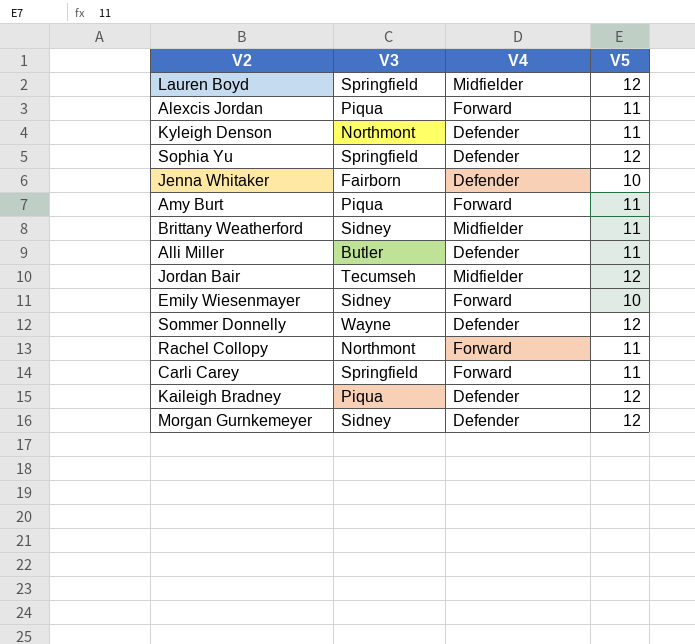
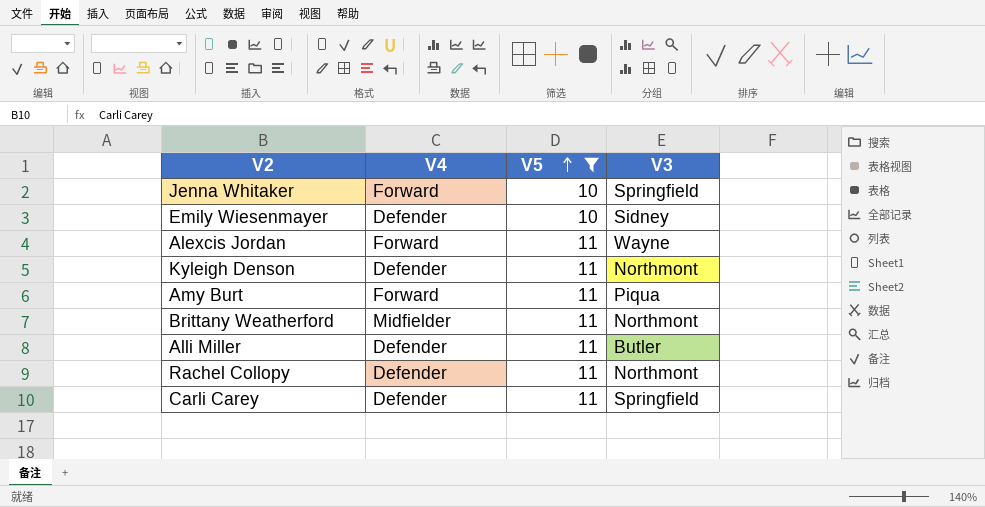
filter: none -> V5 != 12
row order: none -> V5 ascending
column V3 | position: 2 -> 4
Jenna Whitaker | V4: Defender -> Forward
Jenna Whitaker | V3: Fairborn -> Springfield
Emily Wiesenmayer | V4: Forward -> Defender
Alexcis Jordan | V3: Piqua -> Wayne
Brittany Weatherford | V3: Sidney -> Northmont
Rachel Collopy | V4: Forward -> Defender
Carli Carey | V4: Forward -> Defender

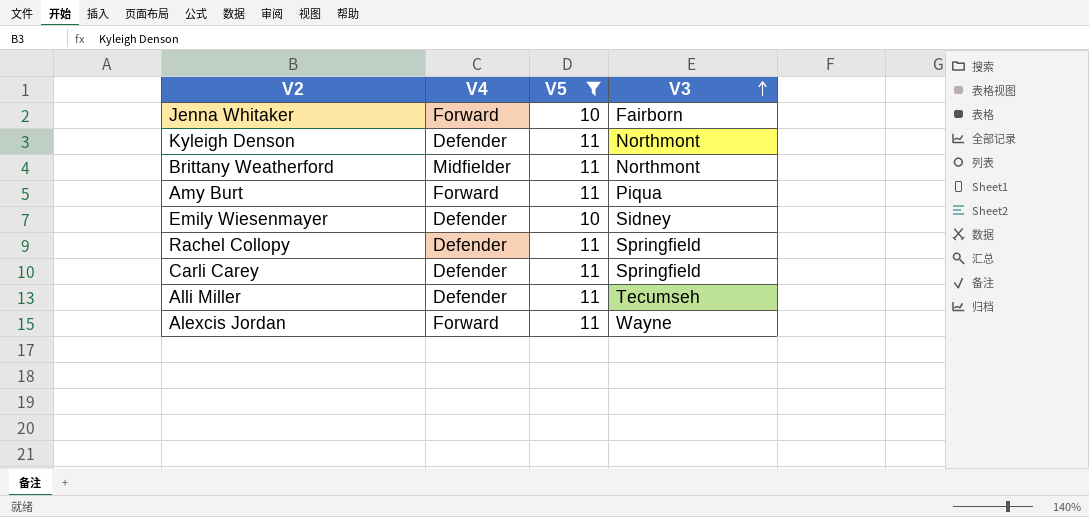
row order: V5 ascending -> V3 ascending
Jenna Whitaker | V3: Springfield -> Fairborn
Rachel Collopy | V3: Northmont -> Springfield
Alli Miller | V3: Butler -> Tecumseh

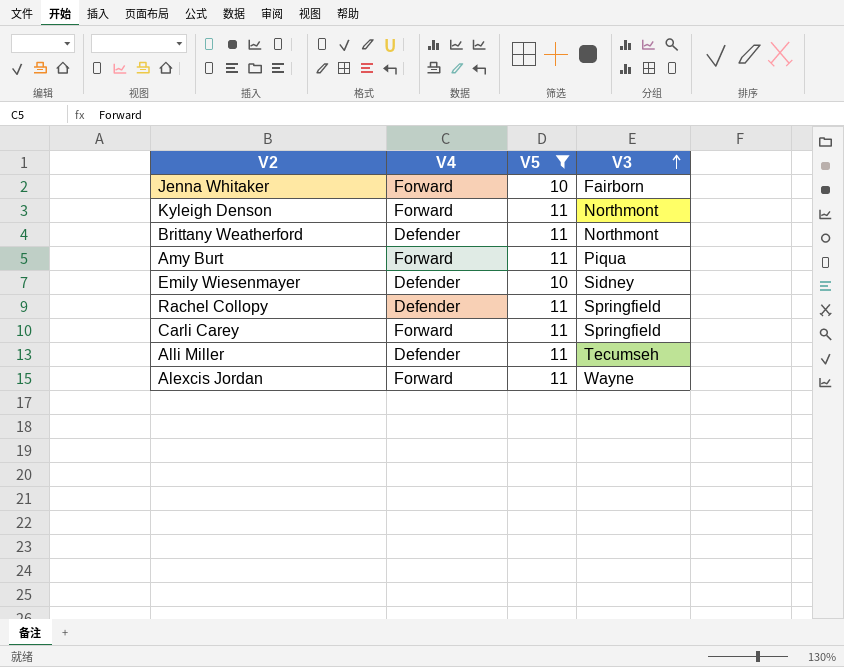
Kyleigh Denson | V4: Defender -> Forward
Brittany Weatherford | V4: Midfielder -> Defender
Carli Carey | V4: Defender -> Forward

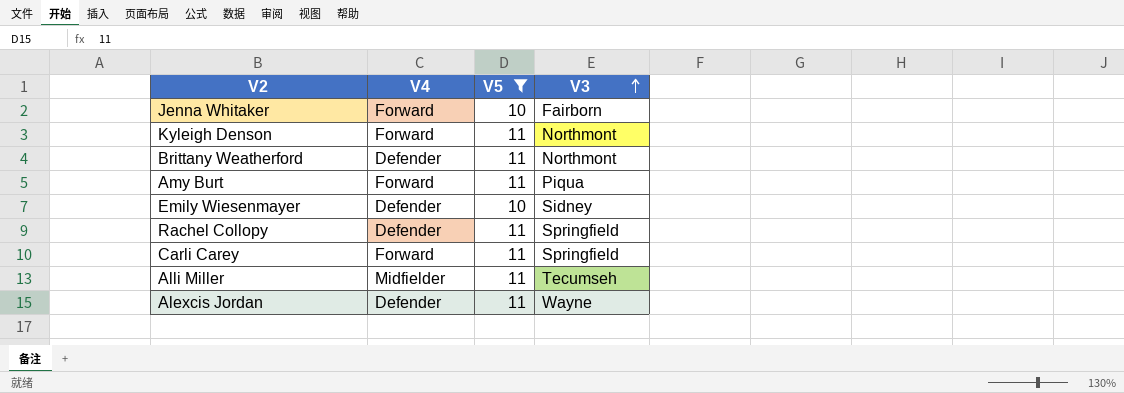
Alli Miller | V4: Defender -> Midfielder
Alexcis Jordan | V4: Forward -> Defender

